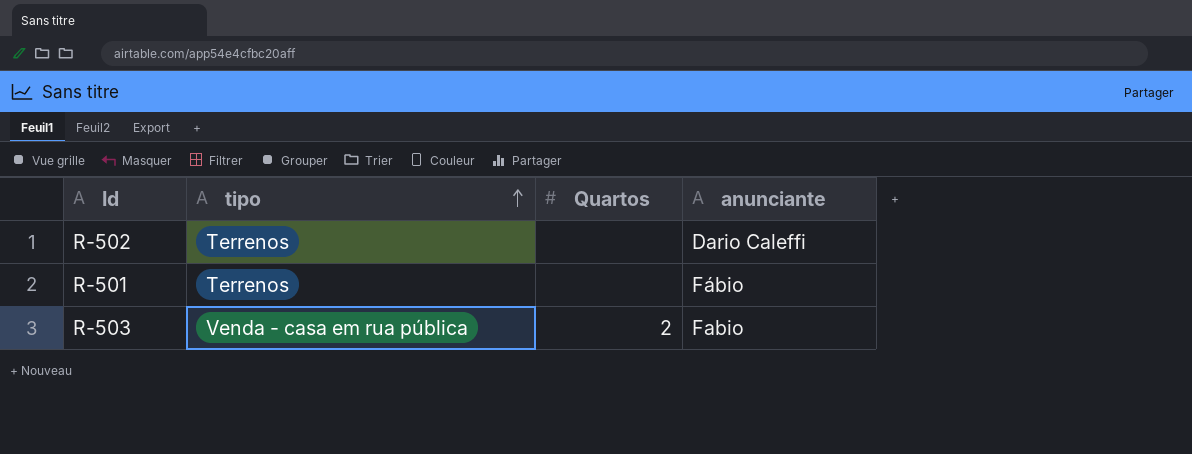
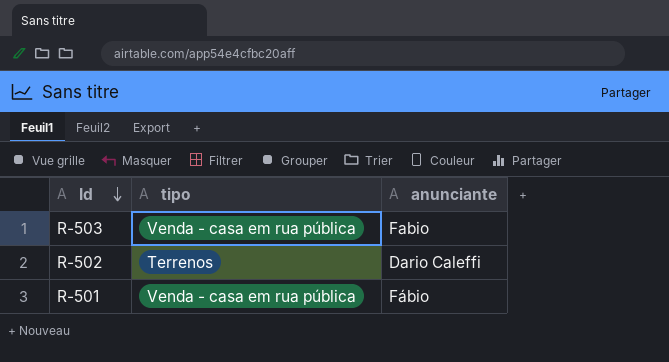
row order: tipo ascending -> Id descending
column Quartos | position: 3 -> none
R-501 | tipo: Terrenos -> Venda - casa em rua pública

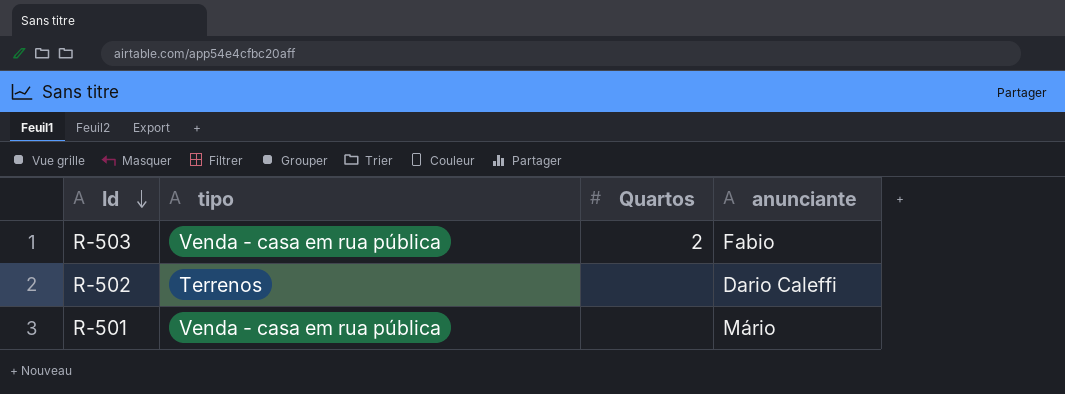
column Quartos | position: none -> 3
R-501 | anunciante: Fábio -> Mário

